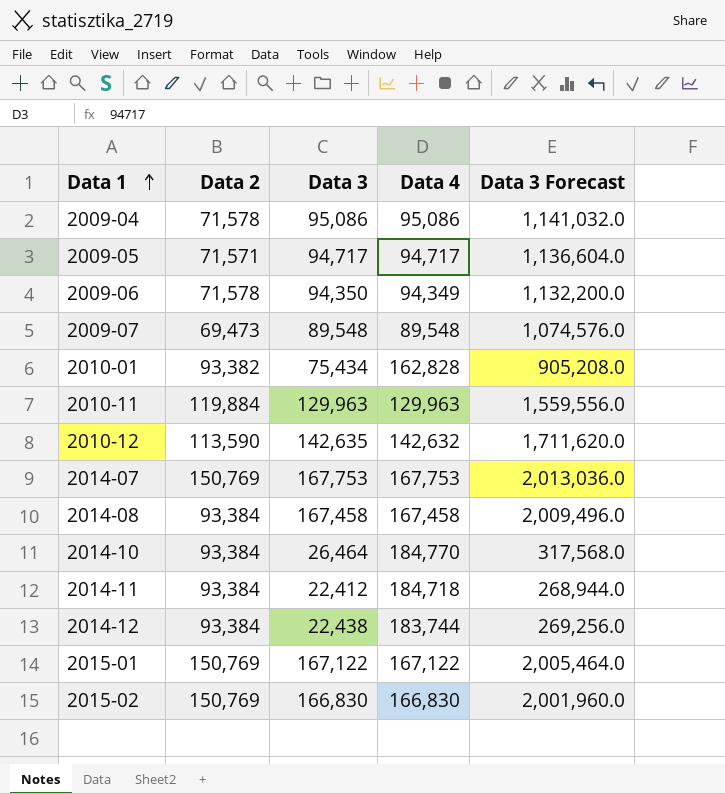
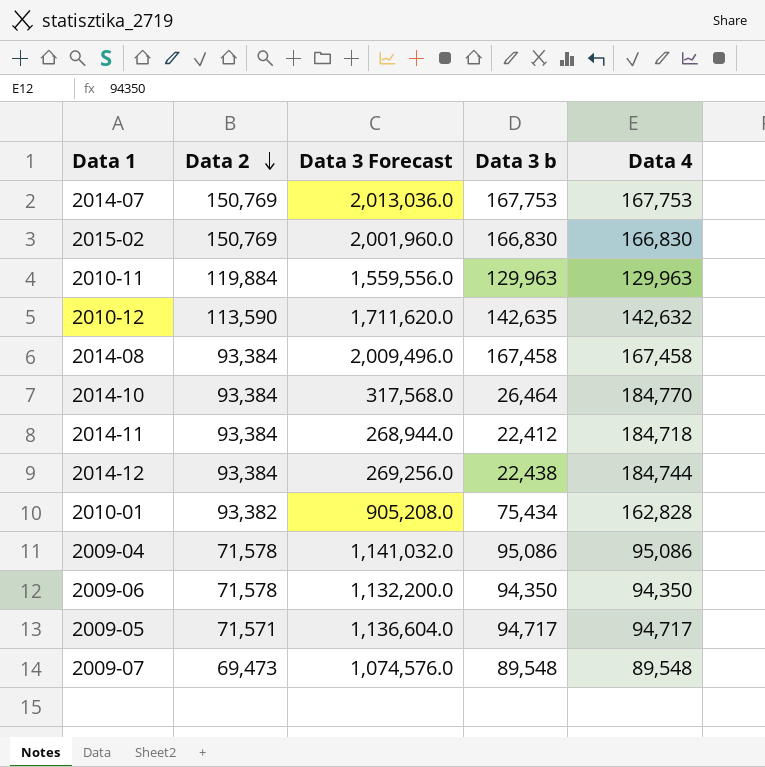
row order: Data 1 ascending -> Data 2 descending
column Data 3 Forecast | position: 5 -> 3
column name: Data 3 -> Data 3 b
row 2015-01: 150,769 | 167,122 | 167,122 | 2,005,464.0 -> none
2014-12 | Data 4: 183,744 -> 184,744
2009-06 | Data 4: 94,349 -> 94,350

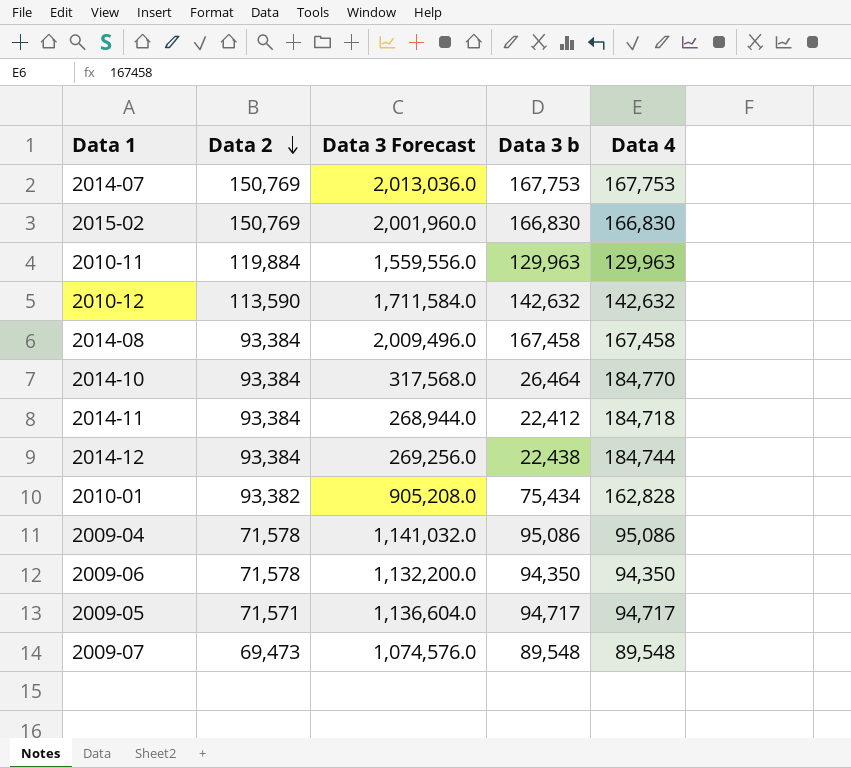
2010-12 | Data 3 Forecast: 1,711,620.0 -> 1,711,584.0
2010-12 | Data 3 b: 142,635 -> 142,632

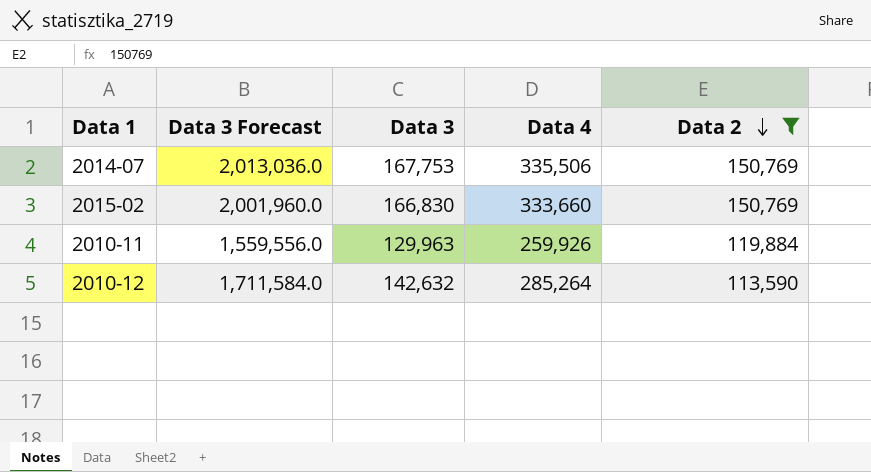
filter: none -> Data 2 >= 113,590
column name: Data 3 b -> Data 3
column Data 2 | position: 2 -> 5
2014-07 | Data 4: 167,753 -> 335,506
2015-02 | Data 4: 166,830 -> 333,660
2010-11 | Data 4: 129,963 -> 259,926
2010-12 | Data 4: 142,632 -> 285,264

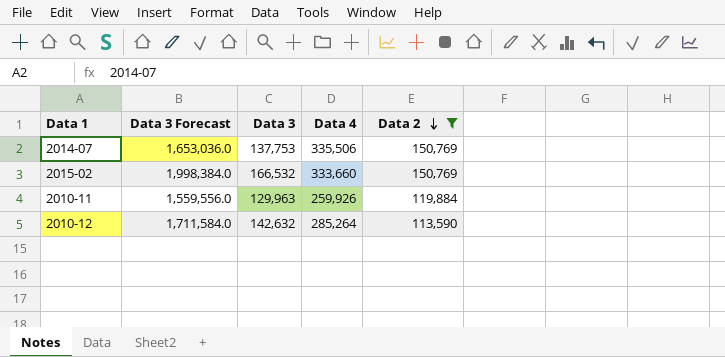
2014-07 | Data 3 Forecast: 2,013,036.0 -> 1,653,036.0
2014-07 | Data 3: 167,753 -> 137,753
2015-02 | Data 3 Forecast: 2,001,960.0 -> 1,998,384.0
2015-02 | Data 3: 166,830 -> 166,532

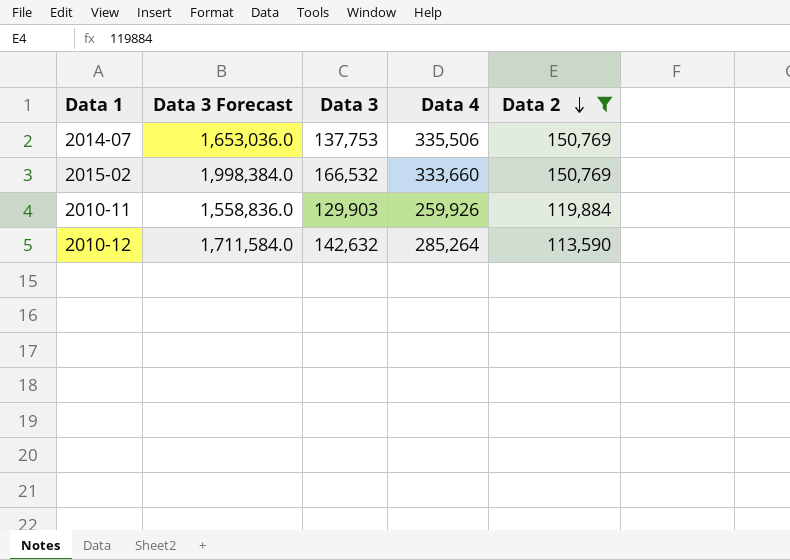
2010-11 | Data 3 Forecast: 1,559,556.0 -> 1,558,836.0
2010-11 | Data 3: 129,963 -> 129,903

